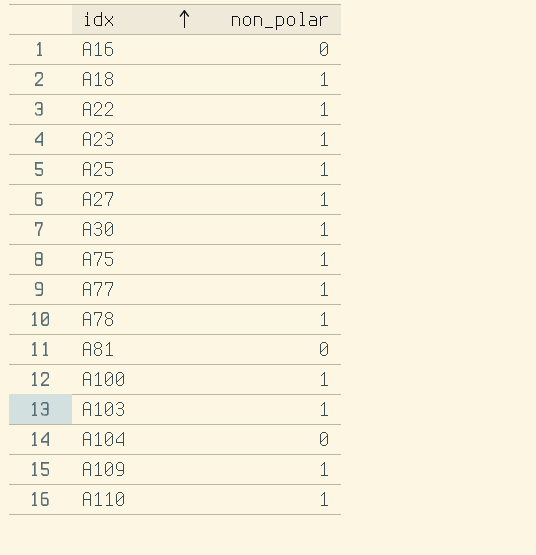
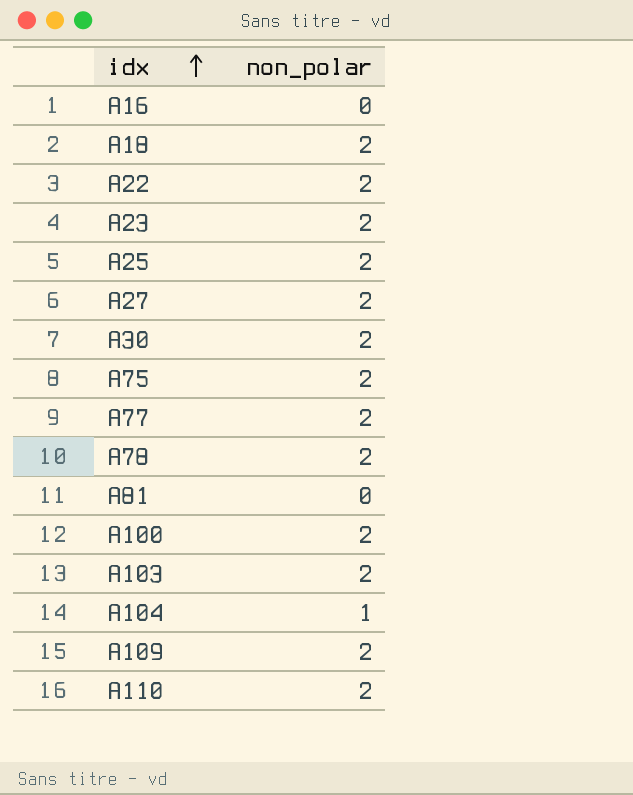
A18 | non_polar: 1 -> 2
A22 | non_polar: 1 -> 2
A23 | non_polar: 1 -> 2
A25 | non_polar: 1 -> 2
A27 | non_polar: 1 -> 2
A30 | non_polar: 1 -> 2
A75 | non_polar: 1 -> 2
A77 | non_polar: 1 -> 2
A78 | non_polar: 1 -> 2
A100 | non_polar: 1 -> 2
A103 | non_polar: 1 -> 2
A104 | non_polar: 0 -> 1
A109 | non_polar: 1 -> 2
A110 | non_polar: 1 -> 2

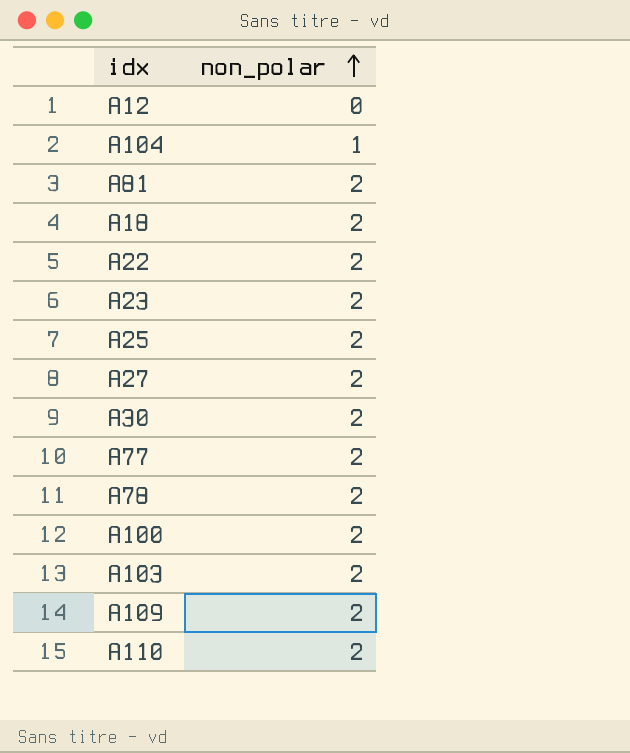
row order: idx ascending -> non_polar ascending
row A16: 0 -> none
row A75: 2 -> none
row A12: none -> 0
A81 | non_polar: 0 -> 2

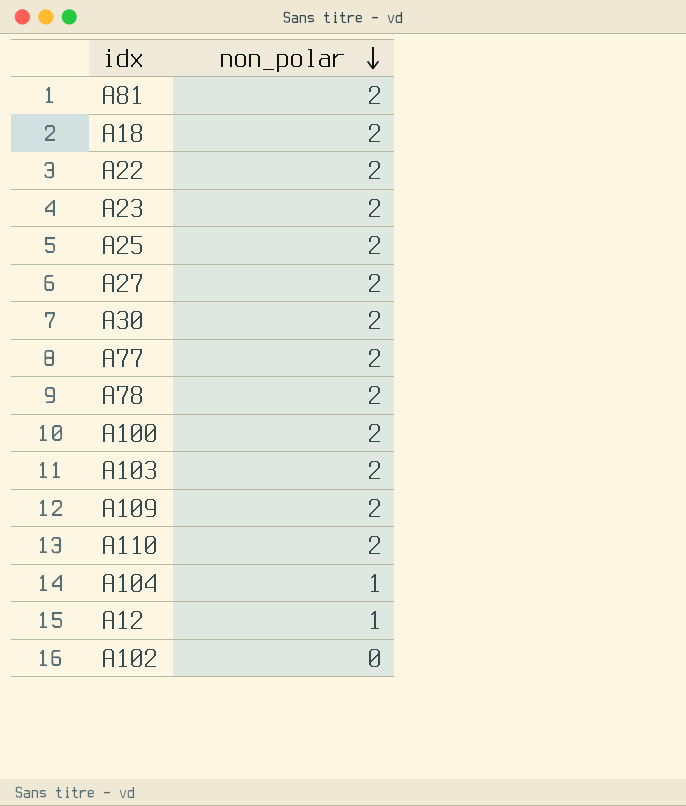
row order: non_polar ascending -> non_polar descending
A12 | non_polar: 0 -> 1
row A102: none -> 0

